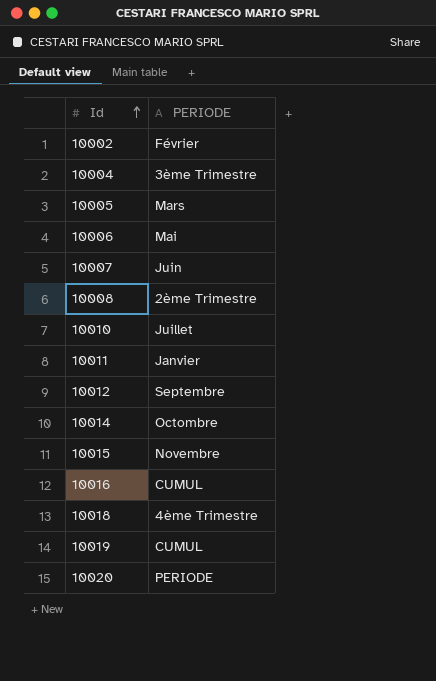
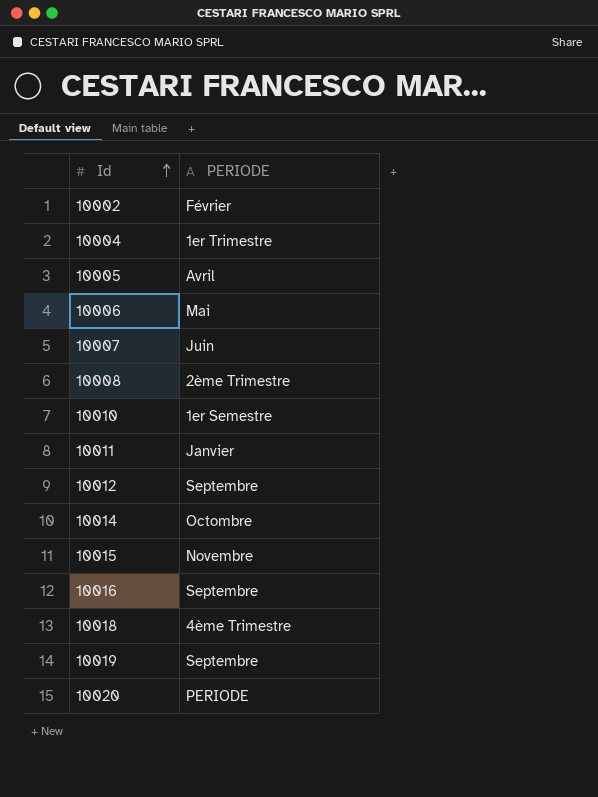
10004 | PERIODE: 3ème Trimestre -> 1er Trimestre
10005 | PERIODE: Mars -> Avril
10010 | PERIODE: Juillet -> 1er Semestre
10016 | PERIODE: CUMUL -> Septembre
10019 | PERIODE: CUMUL -> Septembre

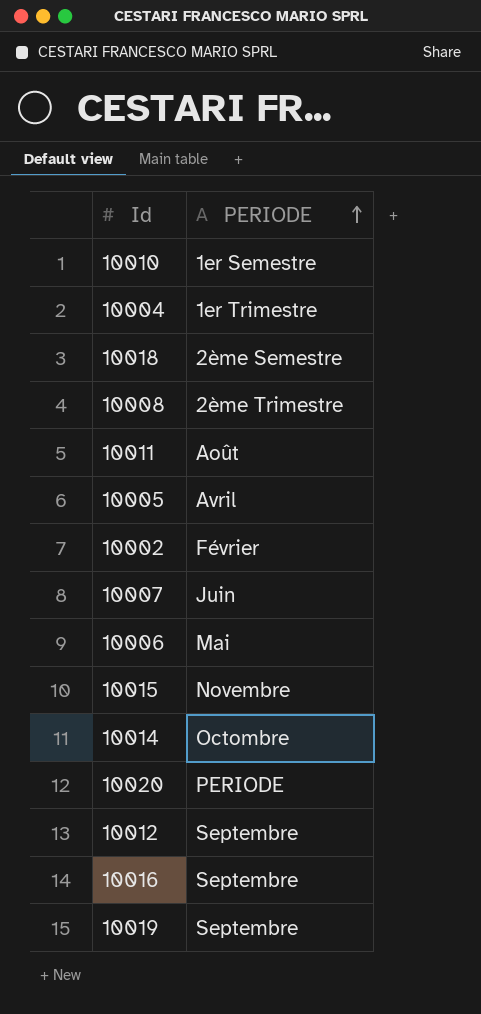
row order: Id ascending -> PERIODE ascending
10018 | PERIODE: 4ème Trimestre -> 2ème Semestre
10011 | PERIODE: Janvier -> Août

